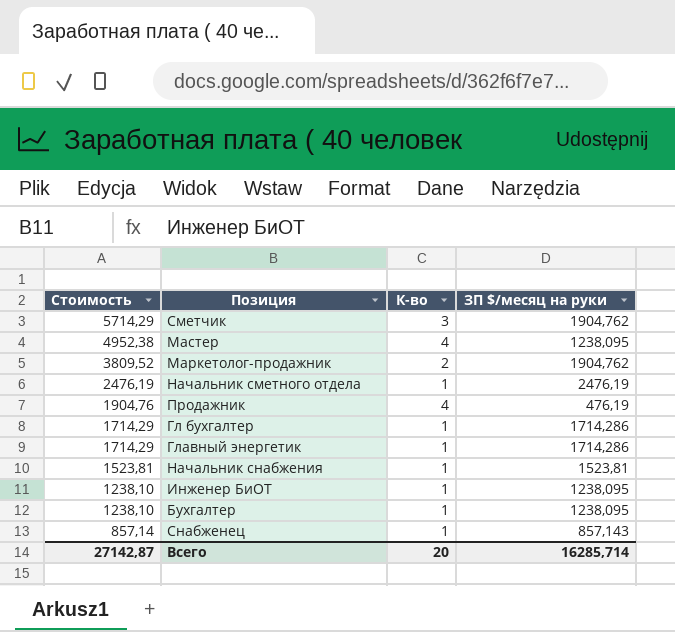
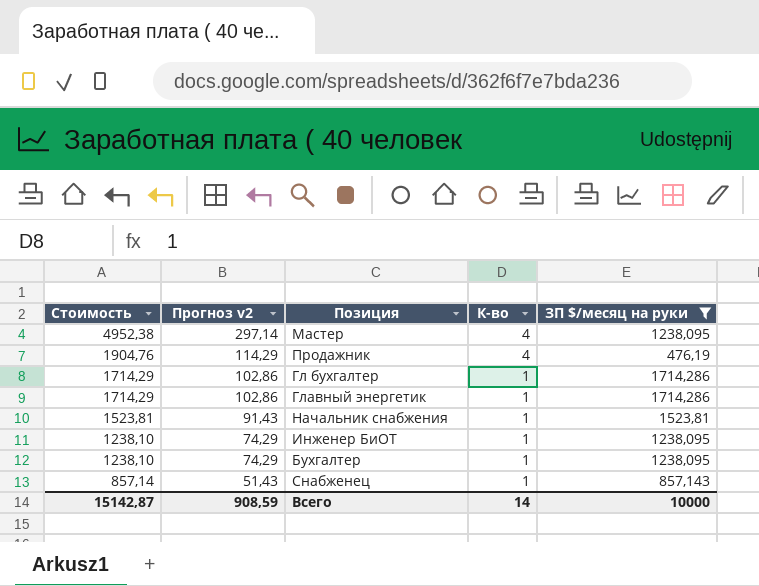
filter: none -> ЗП $/месяц на руки <= 1714,286
column Прогноз v2 | formula: none -> [Стоимость] * 0,06
Всего | Стоимость: 27142,87 -> 15142,87
Всего | К-во: 20 -> 14
Всего | ЗП $/месяц на руки: 16285,714 -> 10000

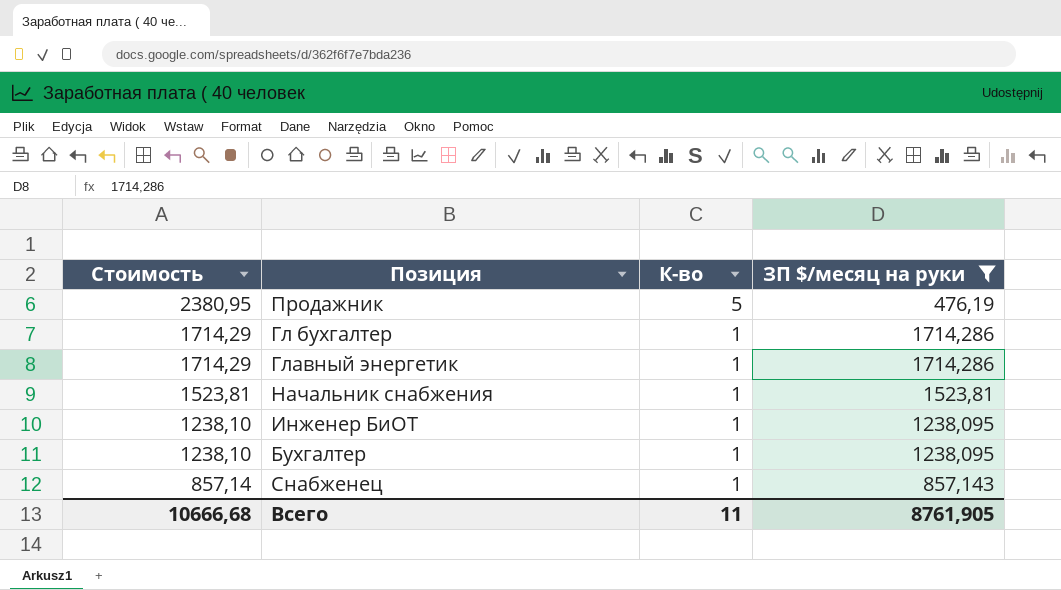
column Прогноз v2 | formula: [Стоимость] * 0,06 -> none
row Мастер: 4952,38 | 297,14 | 4 | 1238,095 -> none
Продажник | Стоимость: 1904,76 -> 2380,95
Продажник | К-во: 4 -> 5
Всего | Стоимость: 15142,87 -> 10666,68
Всего | К-во: 14 -> 11
Всего | ЗП $/месяц на руки: 10000 -> 8761,905

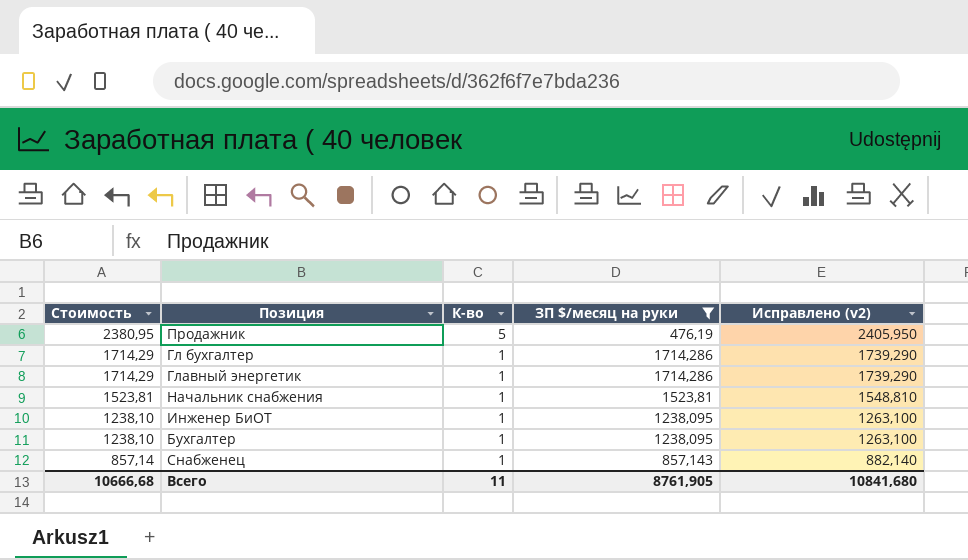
column Исправлено (v2) | formula: none -> [Стоимость] + 25

